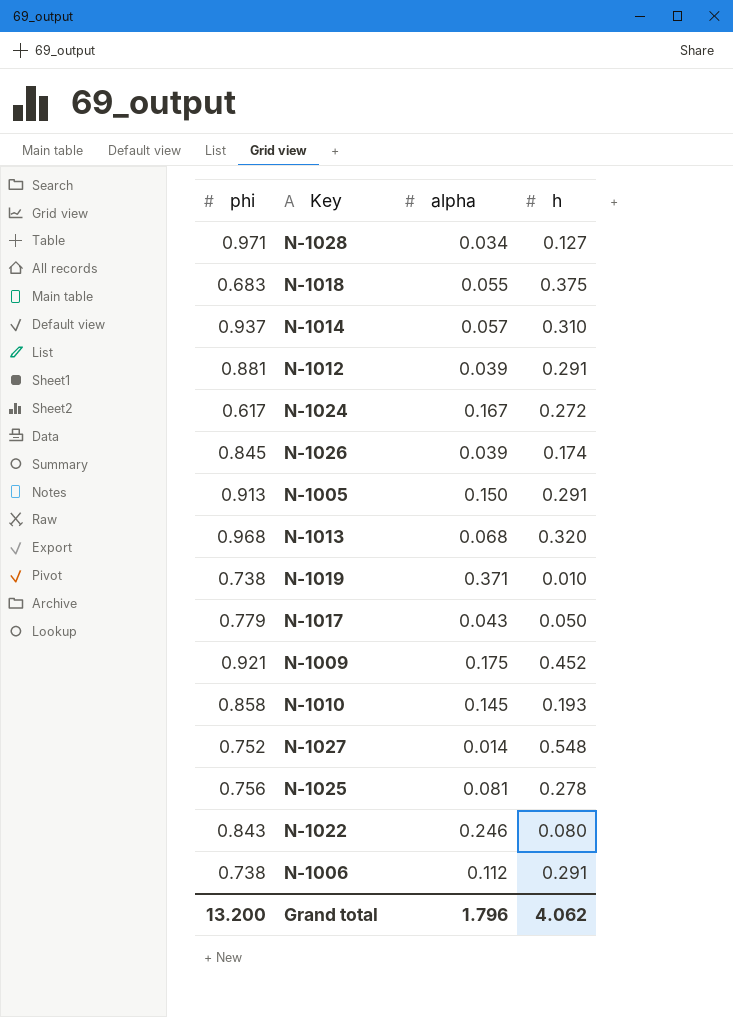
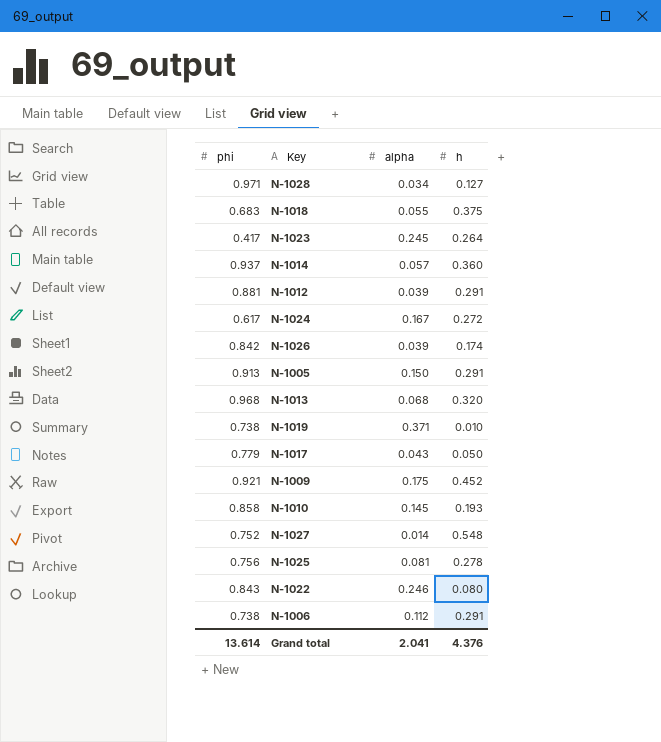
row N-1023: none -> 0.417 | 0.245 | 0.264
N-1014 | h: 0.310 -> 0.360
N-1026 | phi: 0.845 -> 0.842
Grand total | phi: 13.200 -> 13.614
Grand total | alpha: 1.796 -> 2.041
Grand total | h: 4.062 -> 4.376

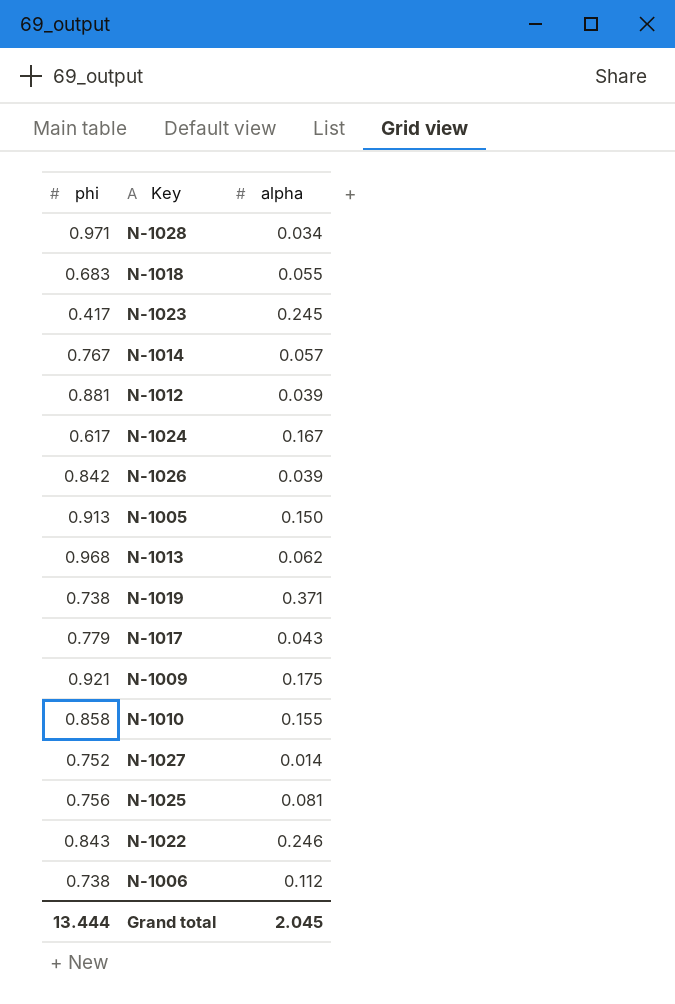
column h | position: 4 -> none
N-1014 | phi: 0.937 -> 0.767
N-1013 | alpha: 0.068 -> 0.062
N-1010 | alpha: 0.145 -> 0.155
Grand total | phi: 13.614 -> 13.444
Grand total | alpha: 2.041 -> 2.045

